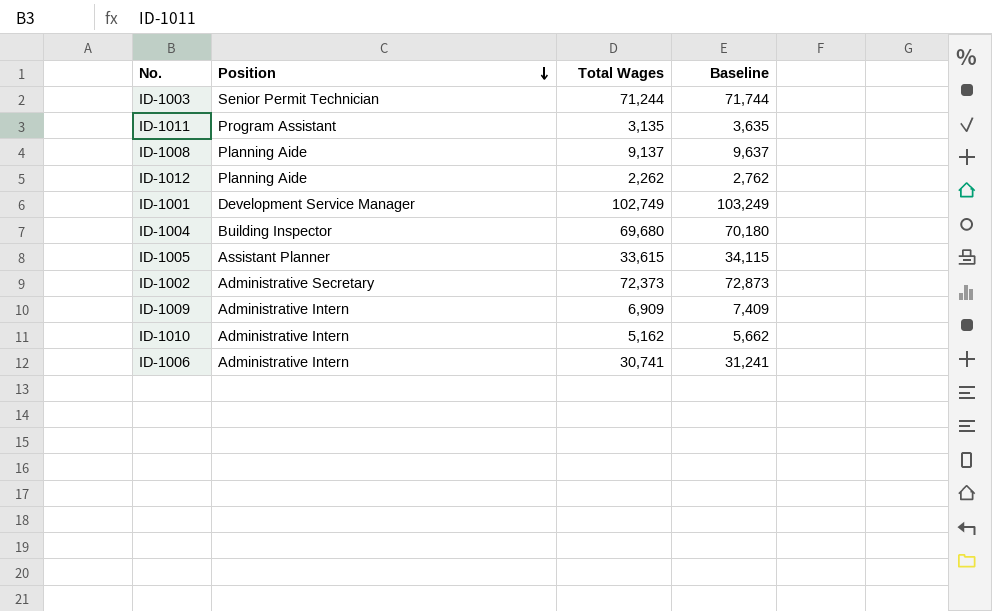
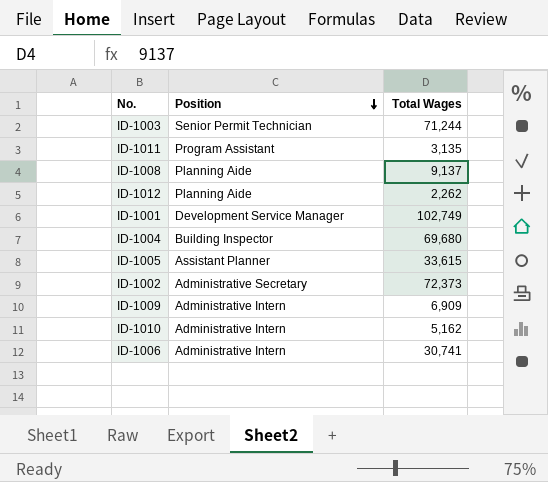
column Baseline | formula: [Total Wages] + 500 -> none

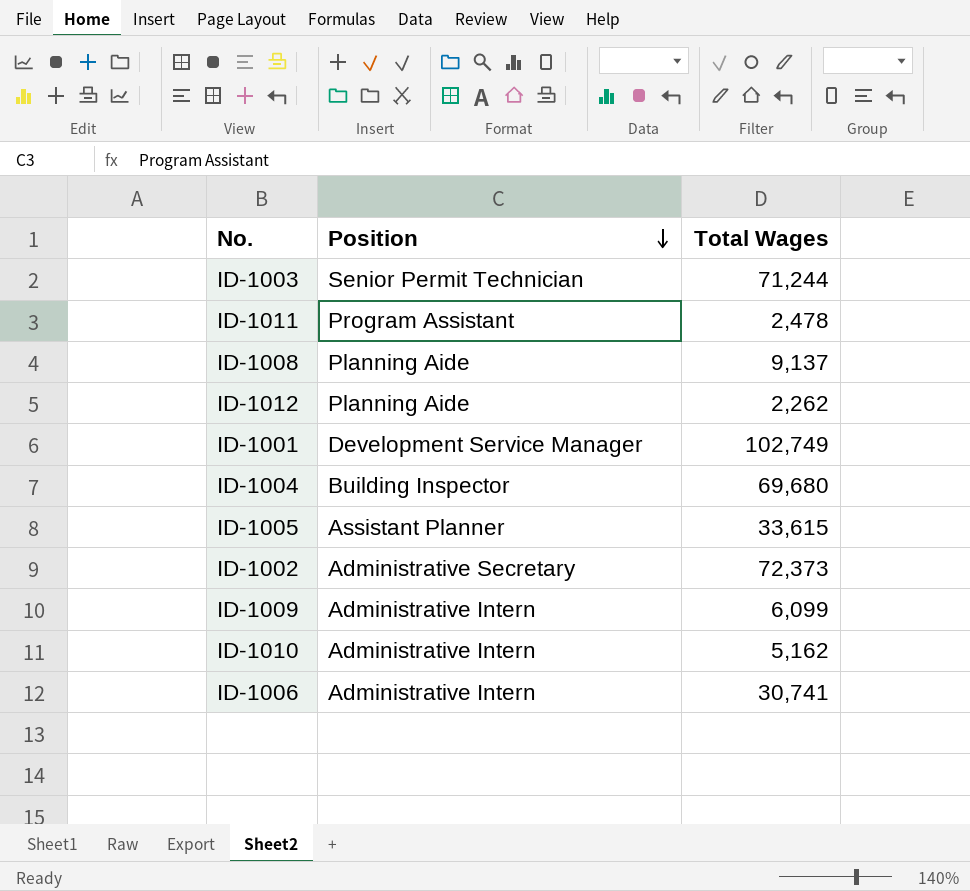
ID-1011 | Total Wages: 3,135 -> 2,478
ID-1009 | Total Wages: 6,909 -> 6,099

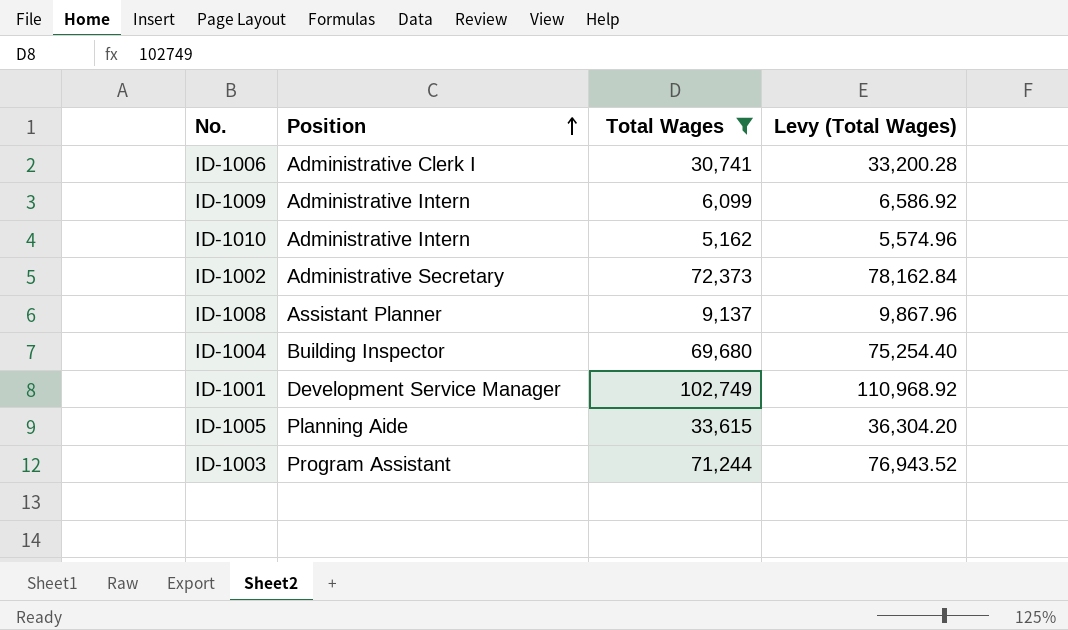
filter: none -> Total Wages >= 5,162
row order: Position descending -> Position ascending
column Levy (Total Wages) | formula: none -> [Total Wages] * 1.08
ID-1006 | Position: Administrative Intern -> Administrative Clerk I
ID-1008 | Position: Planning Aide -> Assistant Planner
ID-1005 | Position: Assistant Planner -> Planning Aide
ID-1003 | Position: Senior Permit Technician -> Program Assistant

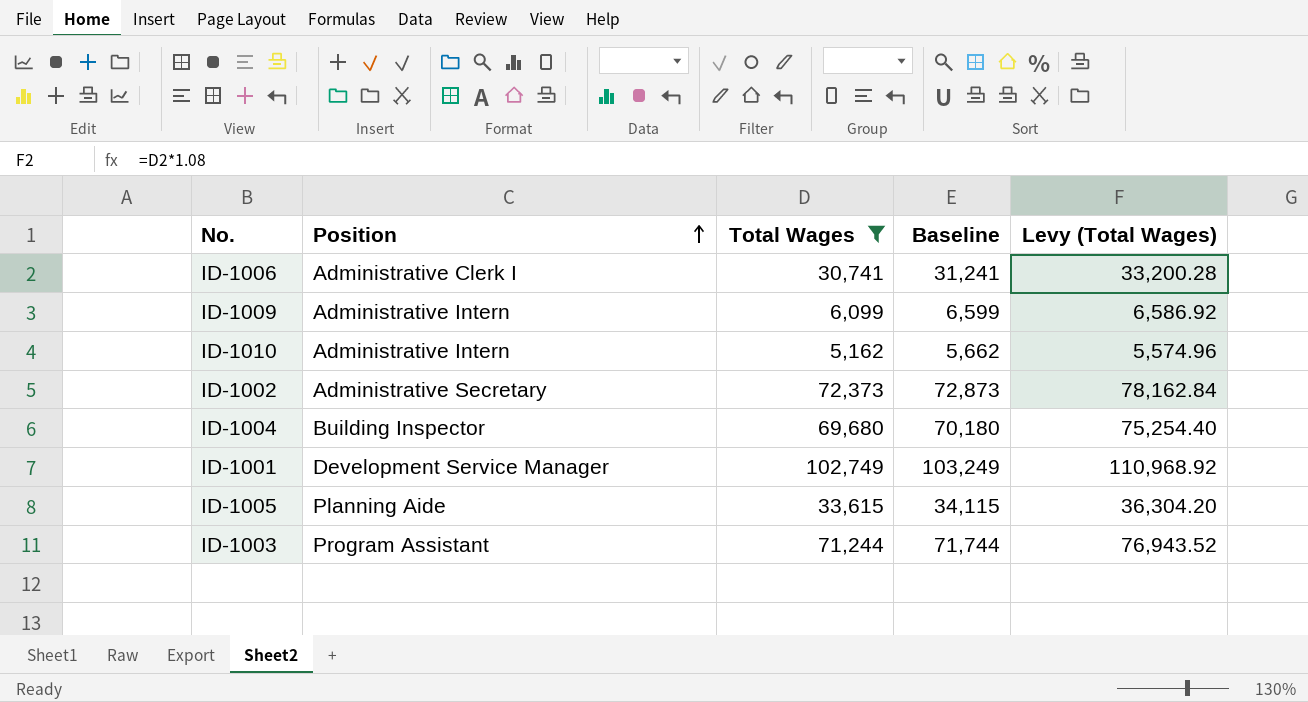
column Baseline | formula: none -> [Total Wages] + 500
row ID-1008: Assistant Planner | 9,137 | 9,867.96 -> none

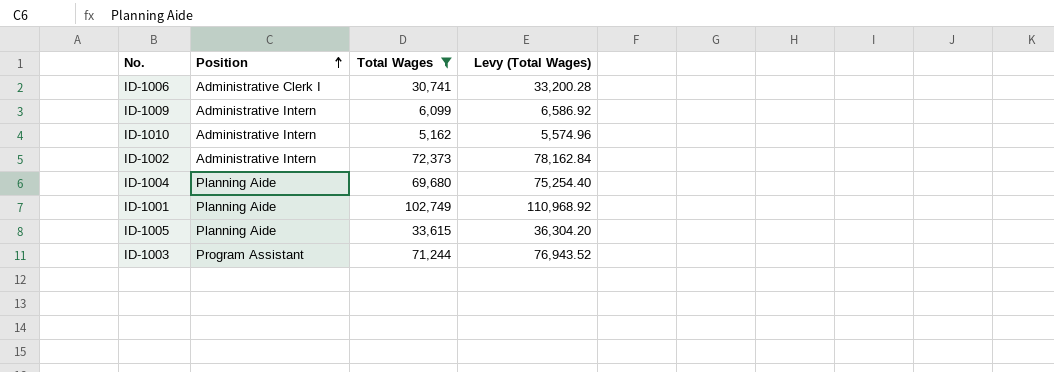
column Baseline | formula: [Total Wages] + 500 -> none
ID-1002 | Position: Administrative Secretary -> Administrative Intern
ID-1004 | Position: Building Inspector -> Planning Aide
ID-1001 | Position: Development Service Manager -> Planning Aide

